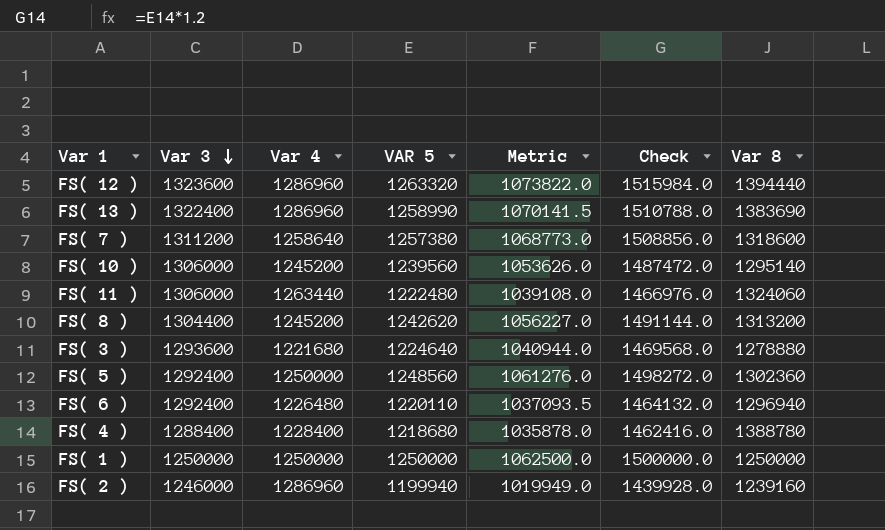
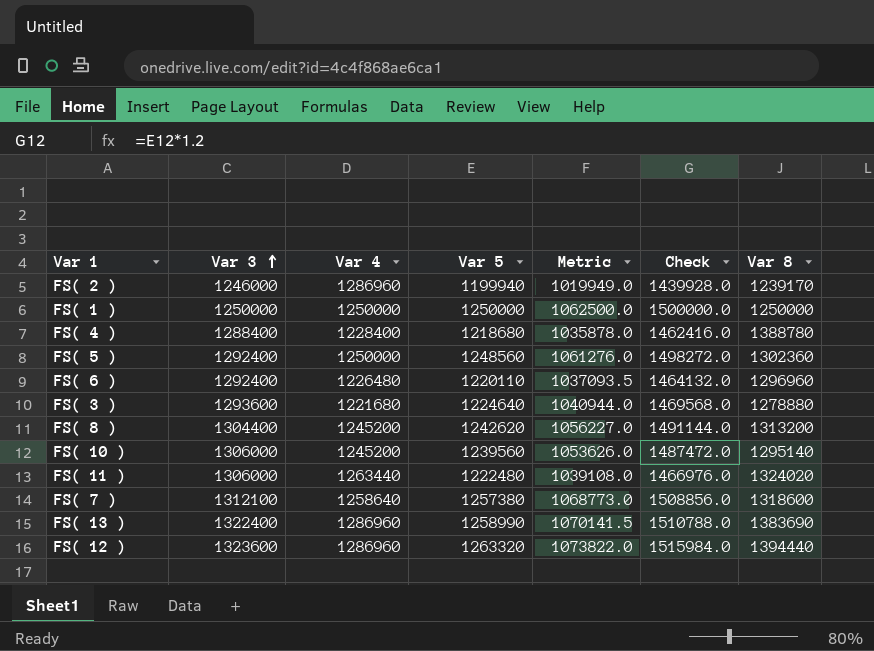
row order: Var 3 descending -> Var 3 ascending
column name: VAR 5 -> Var 5
FS( 2 ) | Var 8: 1239160 -> 1239170
FS( 6 ) | Var 8: 1296940 -> 1296960
FS( 11 ) | Var 8: 1324060 -> 1324020
FS( 7 ) | Var 3: 1311200 -> 1312100

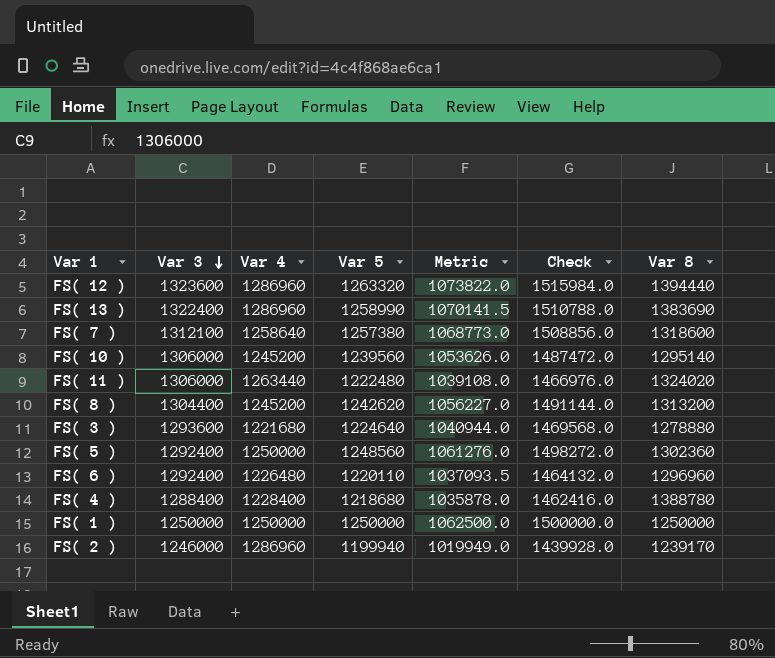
row order: Var 3 ascending -> Var 3 descending

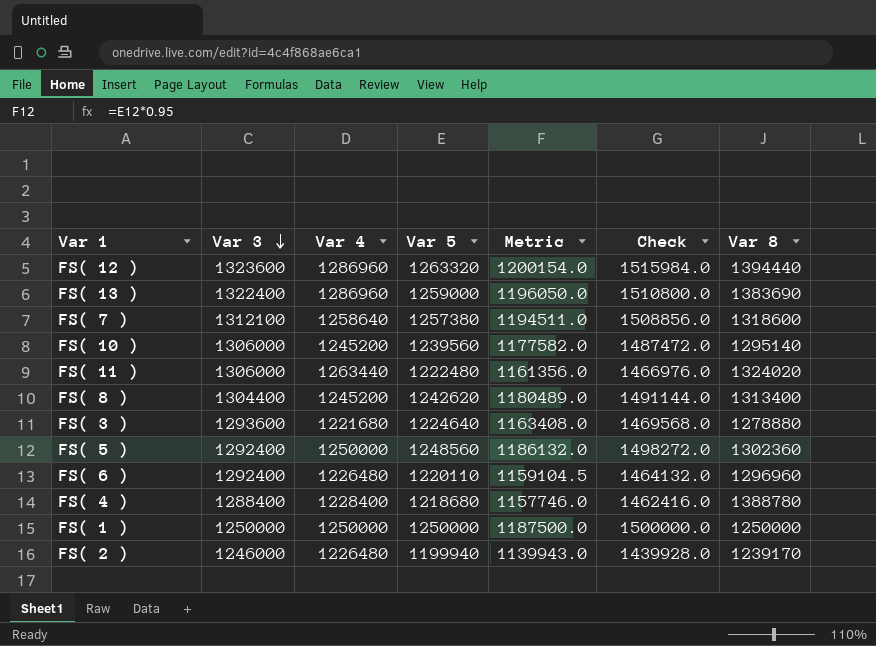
column Metric | formula: [Var 5] * 0.85 -> [Var 5] * 0.95
FS( 13 ) | Var 5: 1258990 -> 1259000
FS( 13 ) | Check: 1510788.0 -> 1510800.0
FS( 8 ) | Var 8: 1313200 -> 1313400
FS( 2 ) | Var 4: 1286960 -> 1226480

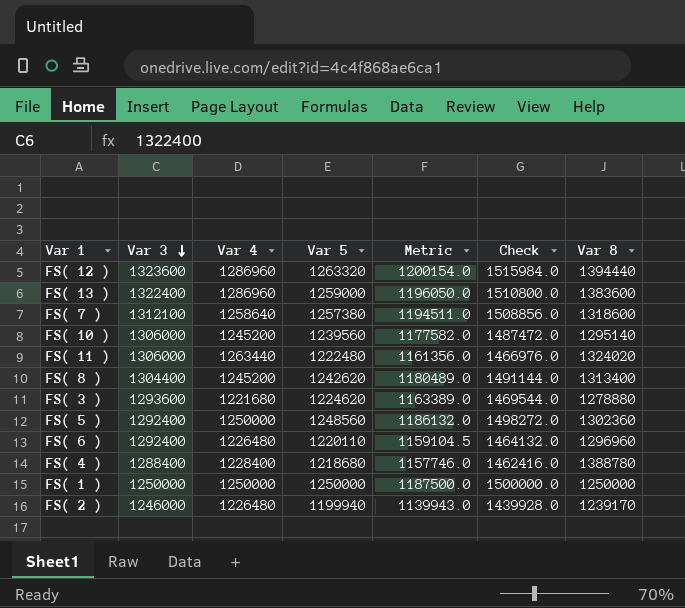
FS( 13 ) | Var 8: 1383690 -> 1383600
FS( 3 ) | Var 5: 1224640 -> 1224620
FS( 3 ) | Metric: 1163408.0 -> 1163389.0
FS( 3 ) | Check: 1469568.0 -> 1469544.0

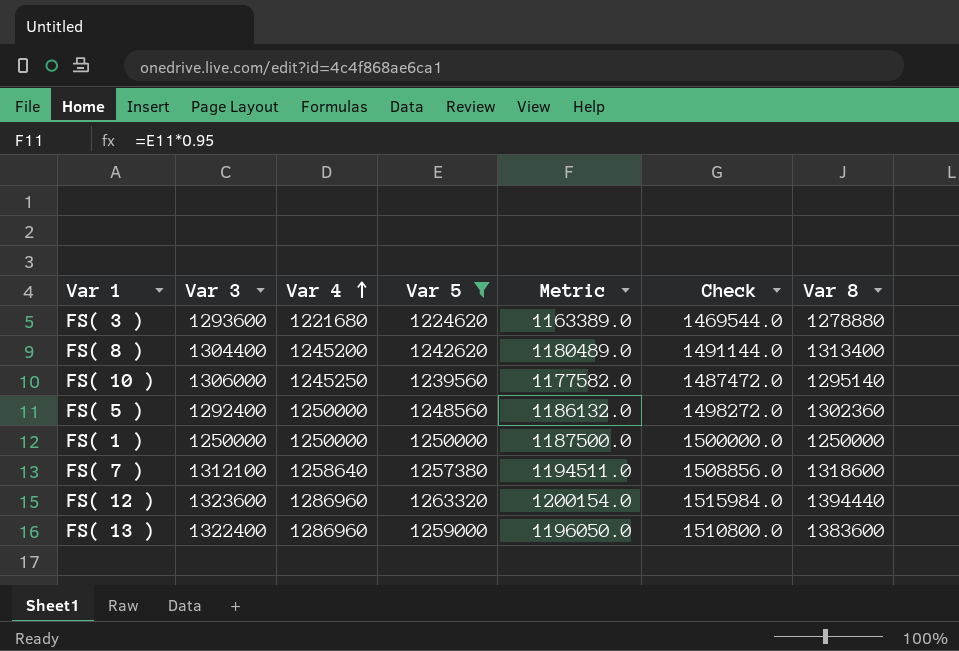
filter: none -> Var 5 >= 1224620
row order: Var 3 descending -> Var 4 ascending
FS( 10 ) | Var 4: 1245200 -> 1245250

